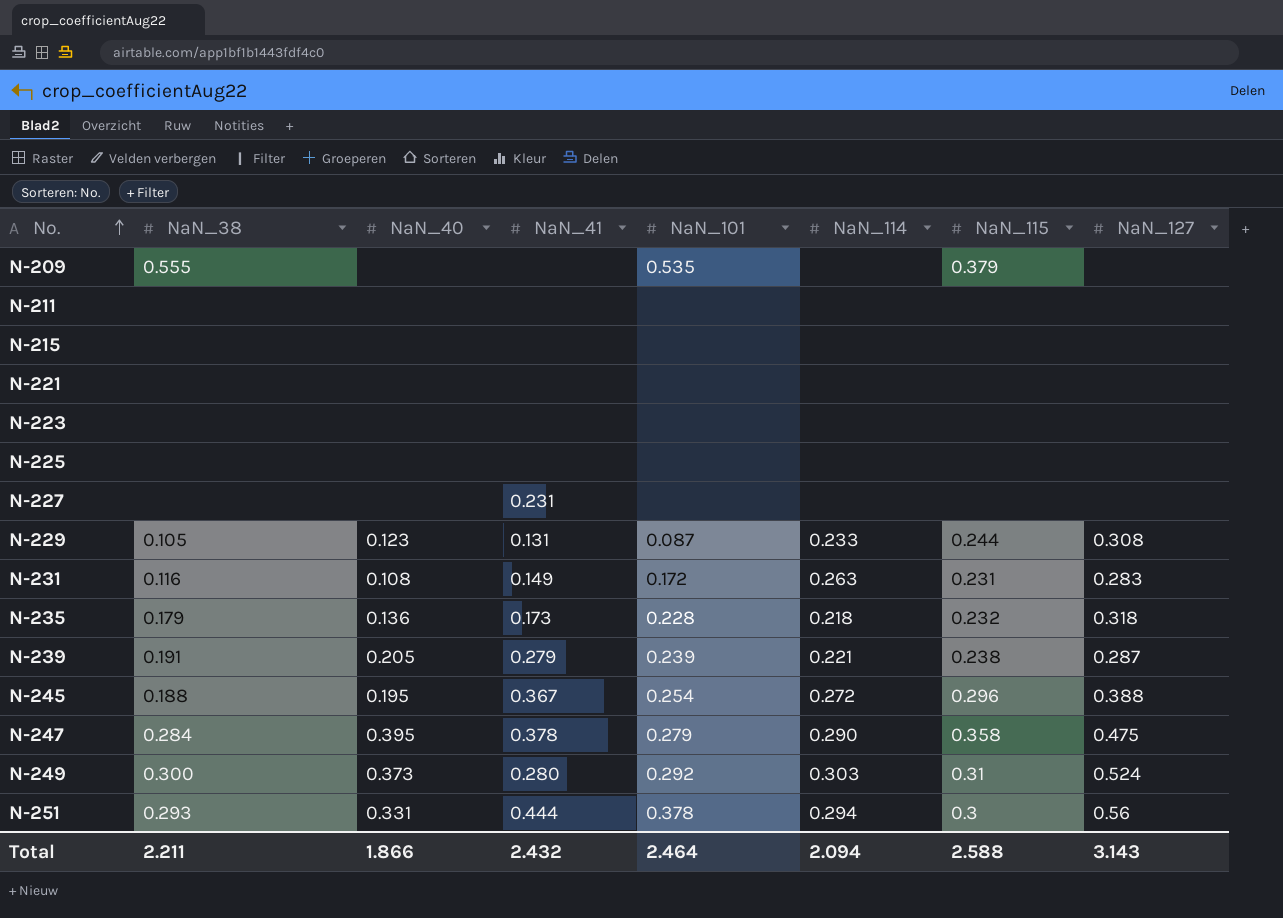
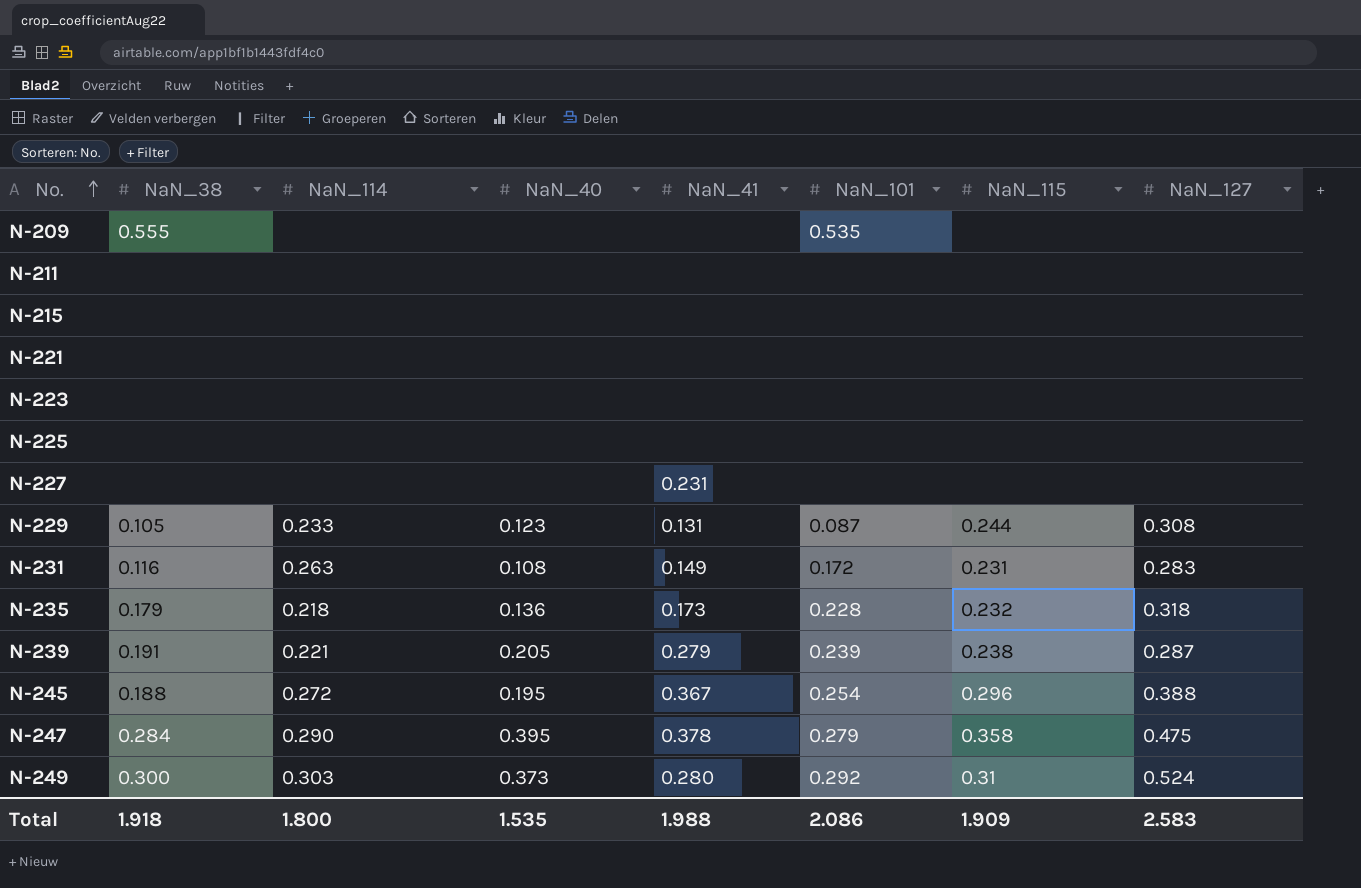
column NaN_114 | position: 6 -> 3
row N-251: 0.293 | 0.331 | 0.444 | 0.378 | 0.294 | 0.3 | 0.56 -> none
N-209 | NaN_115: 0.379 -> none
Total | NaN_38: 2.211 -> 1.918
Total | NaN_114: 2.094 -> 1.800
Total | NaN_40: 1.866 -> 1.535
Total | NaN_41: 2.432 -> 1.988
Total | NaN_101: 2.464 -> 2.086
Total | NaN_115: 2.588 -> 1.909
Total | NaN_127: 3.143 -> 2.583

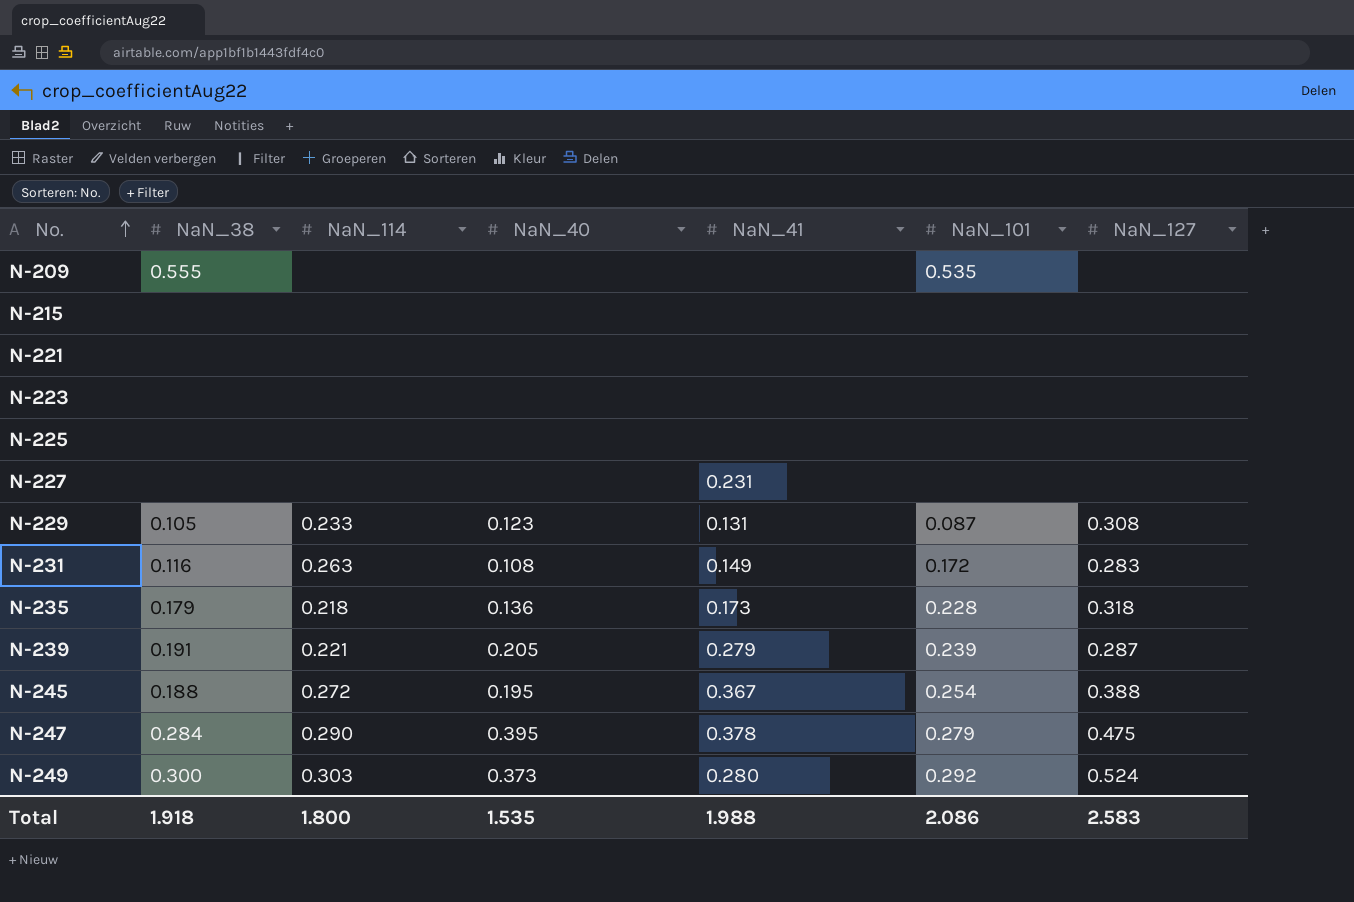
column NaN_115 | position: 7 -> none
row N-211: none | none | none | none | none | none | none -> none

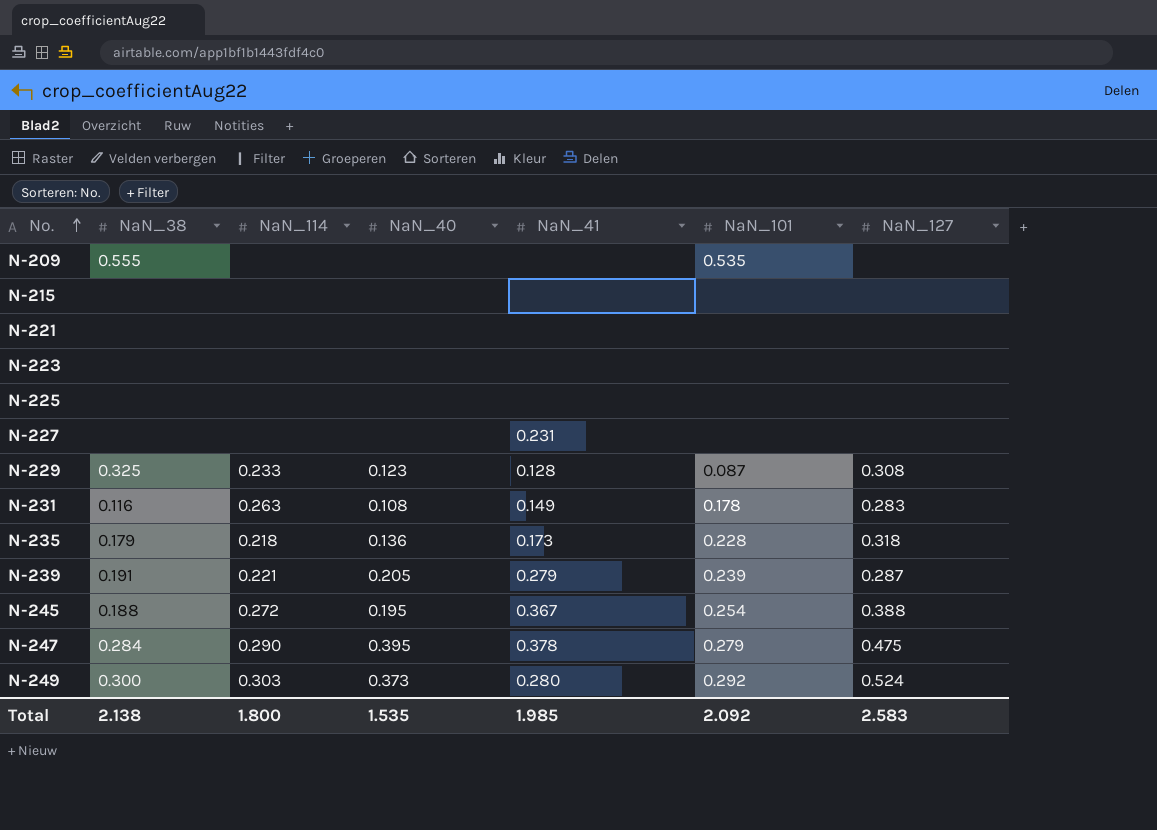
N-229 | NaN_38: 0.105 -> 0.325
N-229 | NaN_41: 0.131 -> 0.128
N-231 | NaN_101: 0.172 -> 0.178
Total | NaN_38: 1.918 -> 2.138
Total | NaN_41: 1.988 -> 1.985
Total | NaN_101: 2.086 -> 2.092

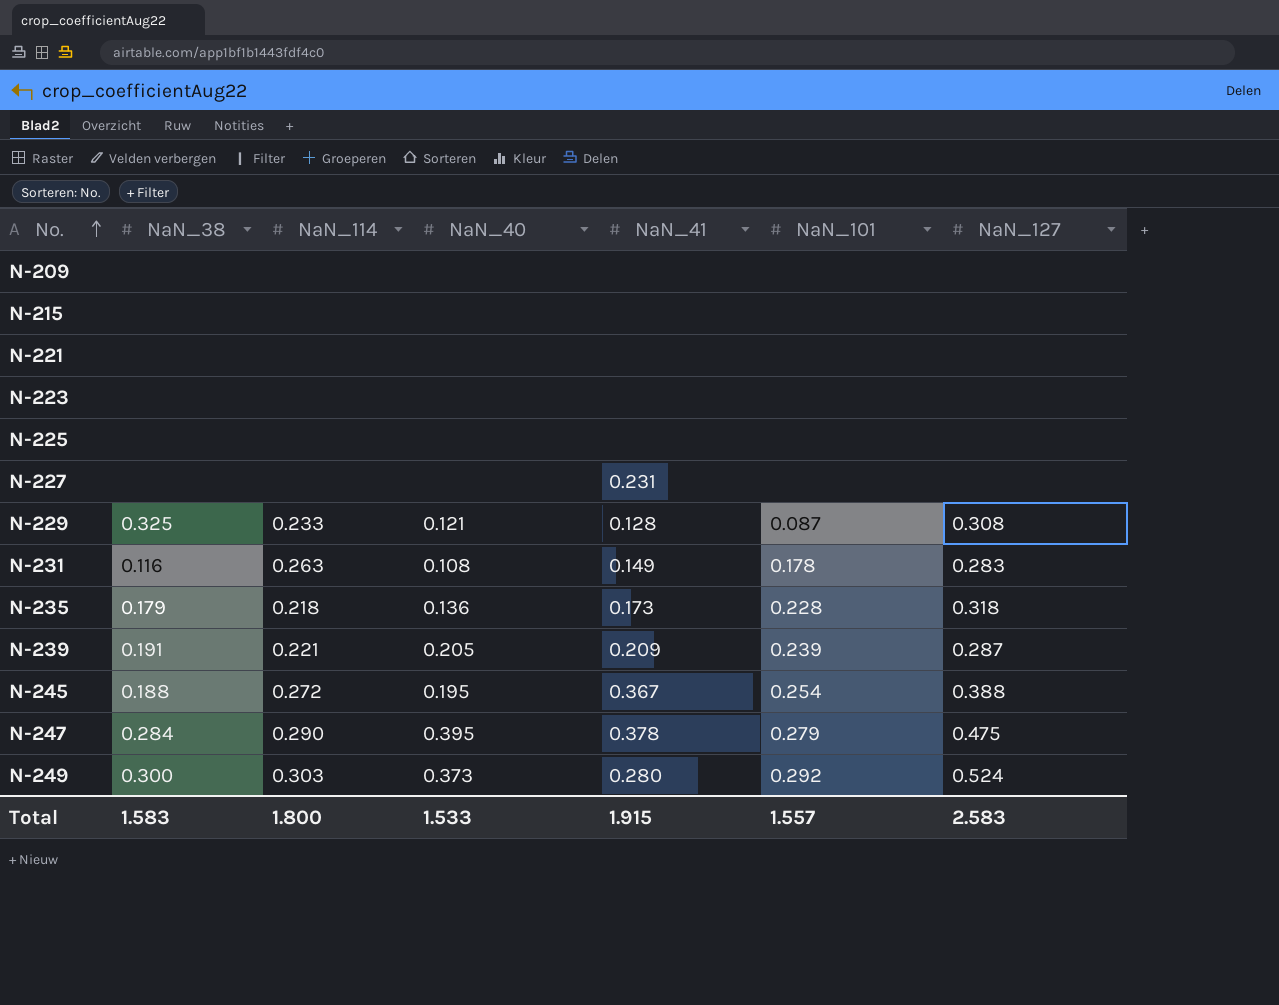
N-209 | NaN_38: 0.555 -> none
N-209 | NaN_101: 0.535 -> none
N-229 | NaN_40: 0.123 -> 0.121
N-239 | NaN_41: 0.279 -> 0.209
Total | NaN_38: 2.138 -> 1.583
Total | NaN_40: 1.535 -> 1.533
Total | NaN_41: 1.985 -> 1.915
Total | NaN_101: 2.092 -> 1.557

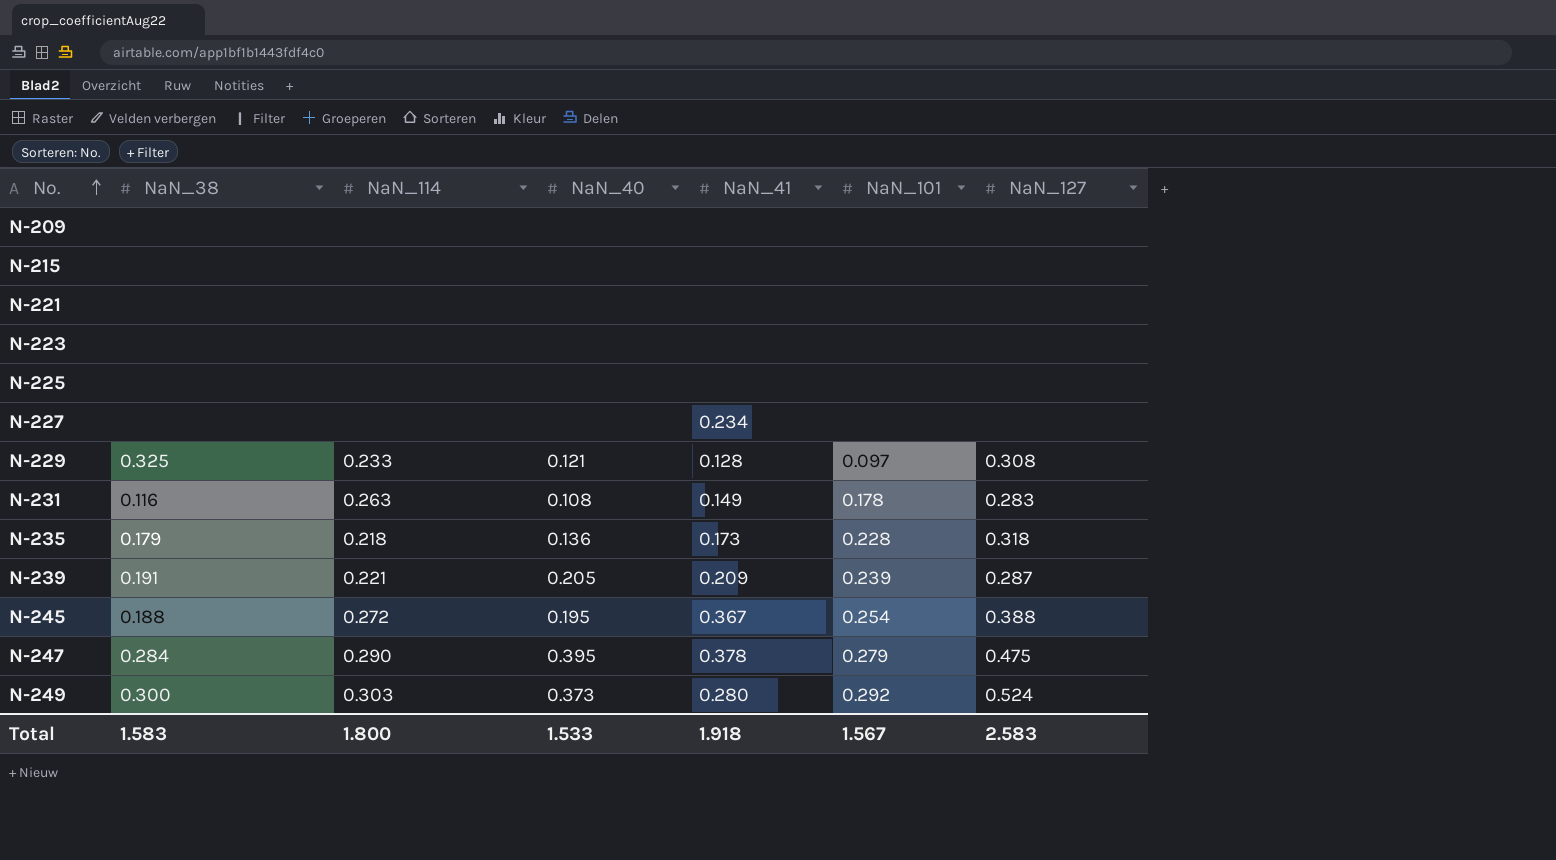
N-227 | NaN_41: 0.231 -> 0.234
N-229 | NaN_101: 0.087 -> 0.097
Total | NaN_41: 1.915 -> 1.918
Total | NaN_101: 1.557 -> 1.567

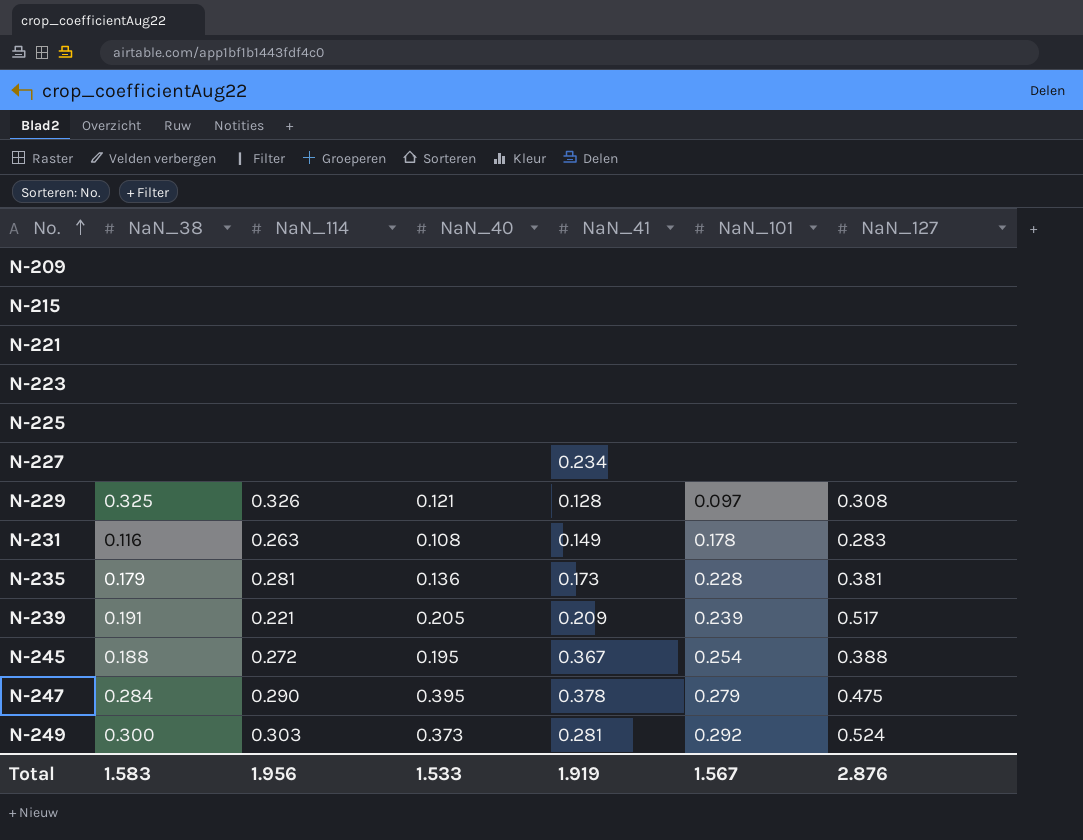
N-229 | NaN_114: 0.233 -> 0.326
N-235 | NaN_114: 0.218 -> 0.281
N-235 | NaN_127: 0.318 -> 0.381
N-239 | NaN_127: 0.287 -> 0.517
N-249 | NaN_41: 0.280 -> 0.281
Total | NaN_114: 1.800 -> 1.956
Total | NaN_41: 1.918 -> 1.919
Total | NaN_127: 2.583 -> 2.876

